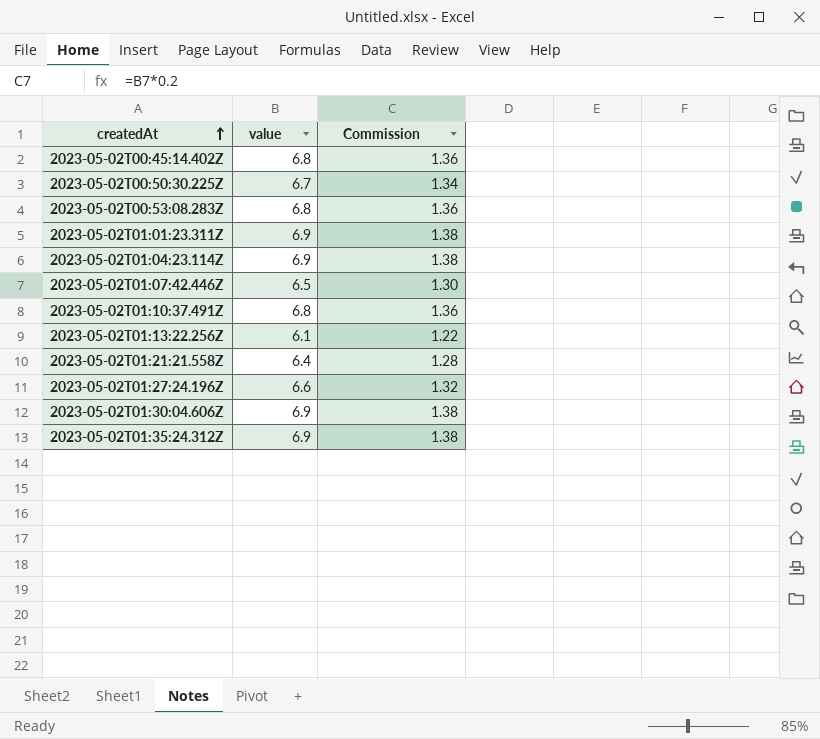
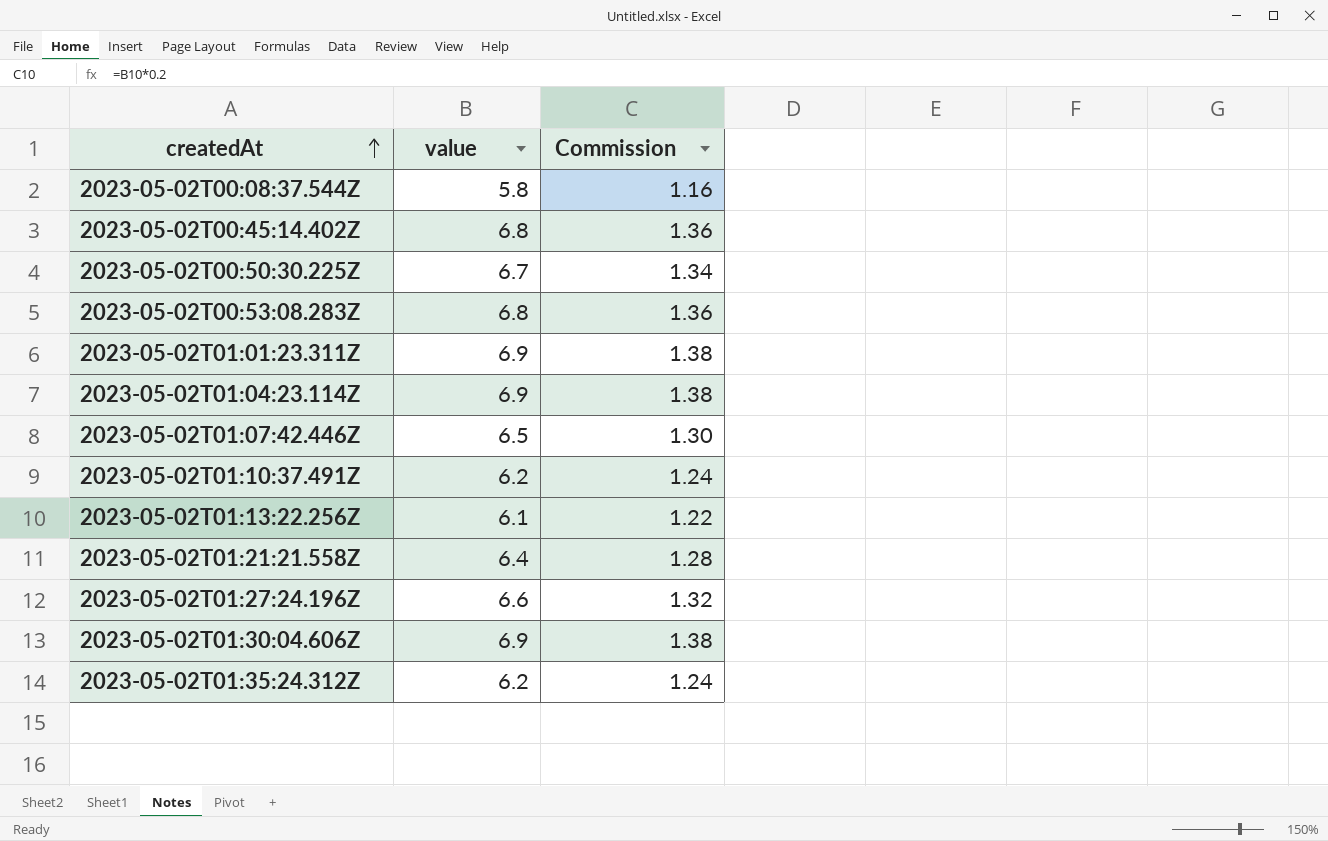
row 2023-05-02T00:08:37.544Z: none -> 5.8 | 1.16
2023-05-02T01:10:37.491Z | value: 6.8 -> 6.2
2023-05-02T01:10:37.491Z | Commission: 1.36 -> 1.24
2023-05-02T01:35:24.312Z | value: 6.9 -> 6.2
2023-05-02T01:35:24.312Z | Commission: 1.38 -> 1.24

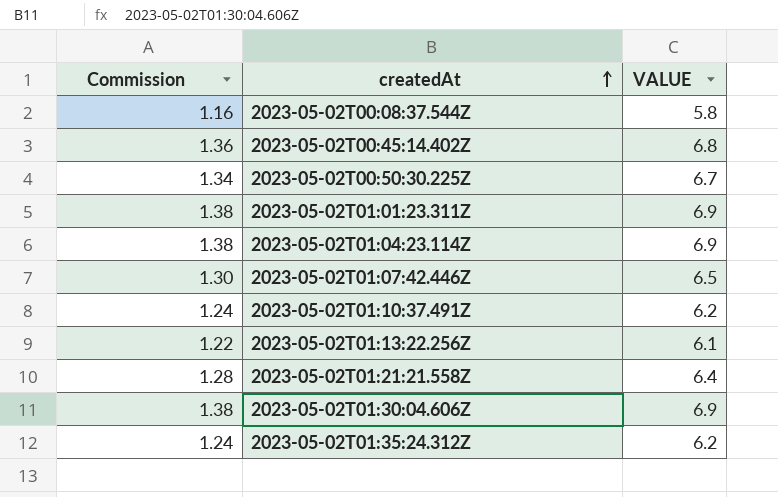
column Commission | position: 3 -> 1
column name: value -> VALUE
row 2023-05-02T00:53:08.283Z: 6.8 | 1.36 -> none
row 2023-05-02T01:27:24.196Z: 6.6 | 1.32 -> none

